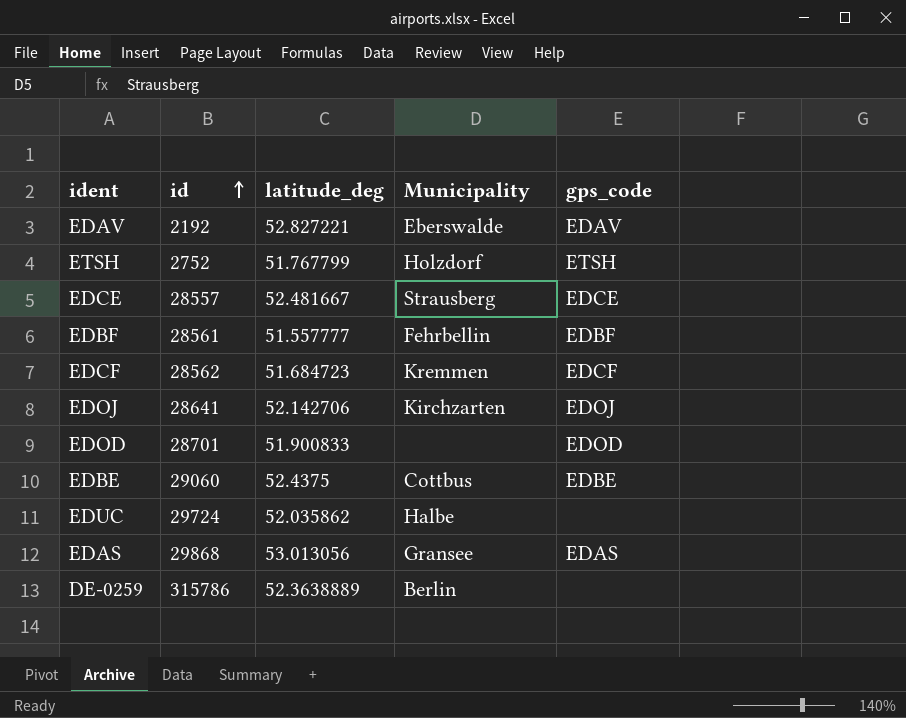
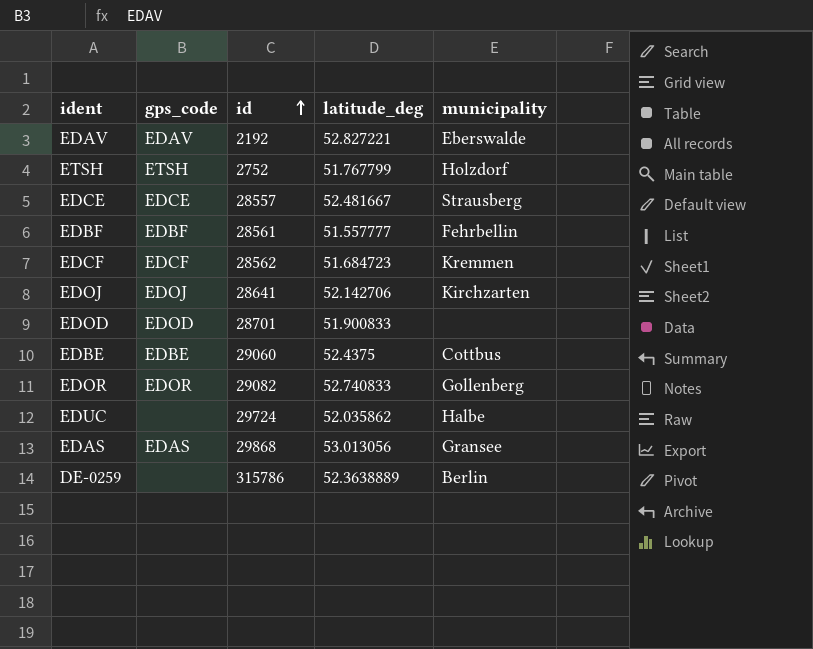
column gps_code | position: 5 -> 2
column name: Municipality -> municipality
row EDOR: none -> EDOR | 29082 | 52.740833 | Gollenberg

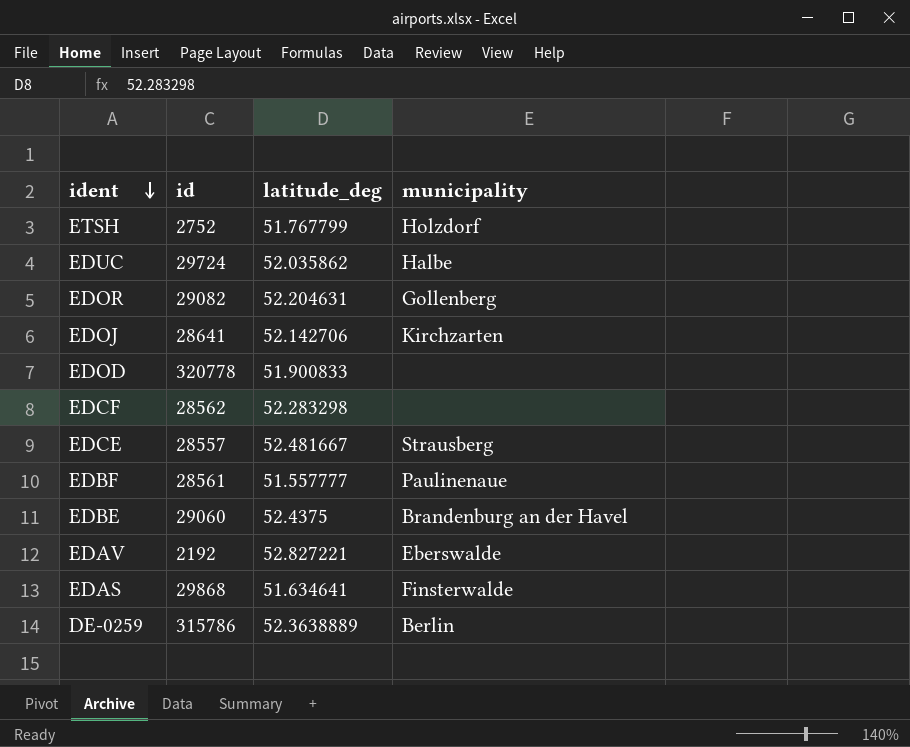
row order: id ascending -> ident descending
column gps_code | position: 2 -> none
EDOR | latitude_deg: 52.740833 -> 52.204631
EDOD | id: 28701 -> 320778
EDCF | latitude_deg: 51.684723 -> 52.283298
EDCF | municipality: Kremmen -> none
EDBF | municipality: Fehrbellin -> Paulinenaue
EDBE | municipality: Cottbus -> Brandenburg an der Havel
EDAS | latitude_deg: 53.013056 -> 51.634641
EDAS | municipality: Gransee -> Finsterwalde

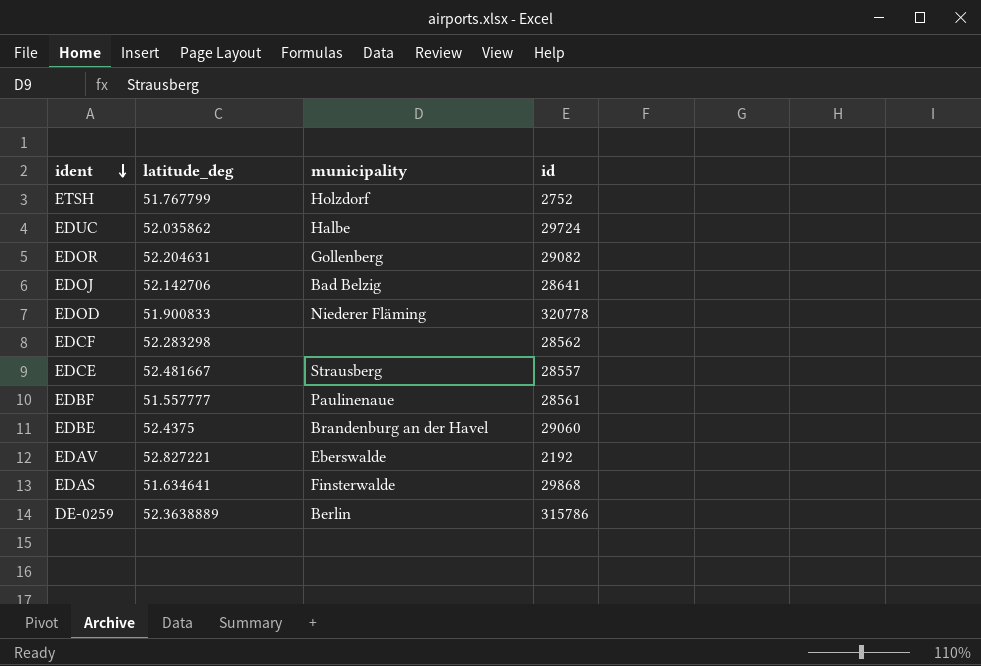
column id | position: 2 -> 4
EDOJ | municipality: Kirchzarten -> Bad Belzig
EDOD | municipality: none -> Niederer Fläming

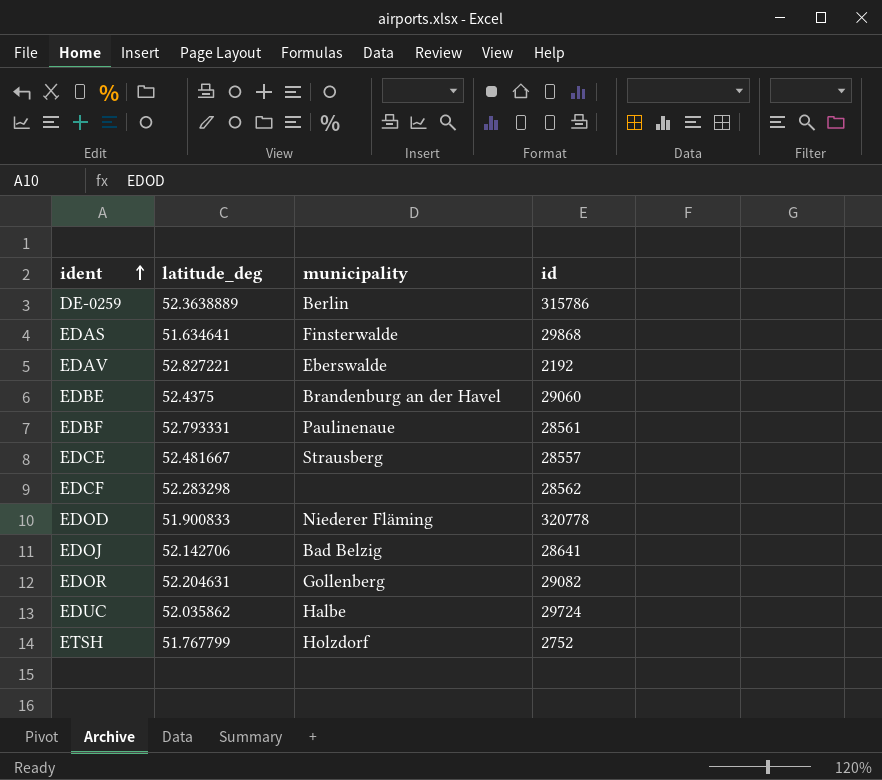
row order: ident descending -> ident ascending
EDBF | latitude_deg: 51.557777 -> 52.793331

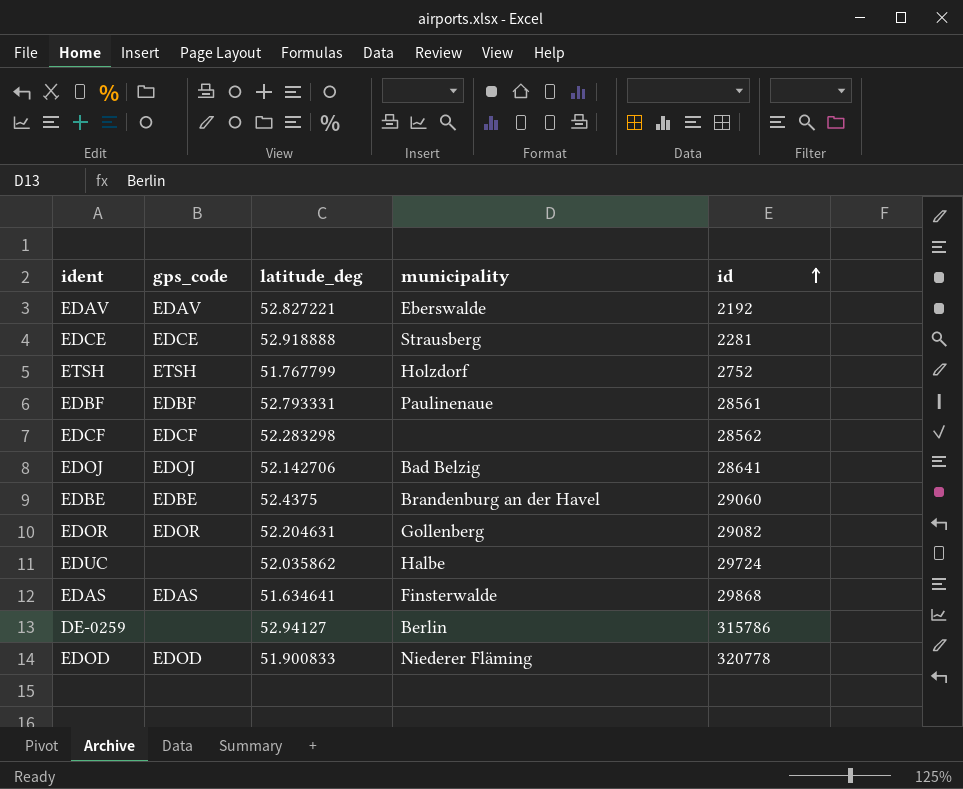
row order: ident ascending -> id ascending
column gps_code | position: none -> 2
EDCE | latitude_deg: 52.481667 -> 52.918888
EDCE | id: 28557 -> 2281
DE-0259 | latitude_deg: 52.3638889 -> 52.94127

